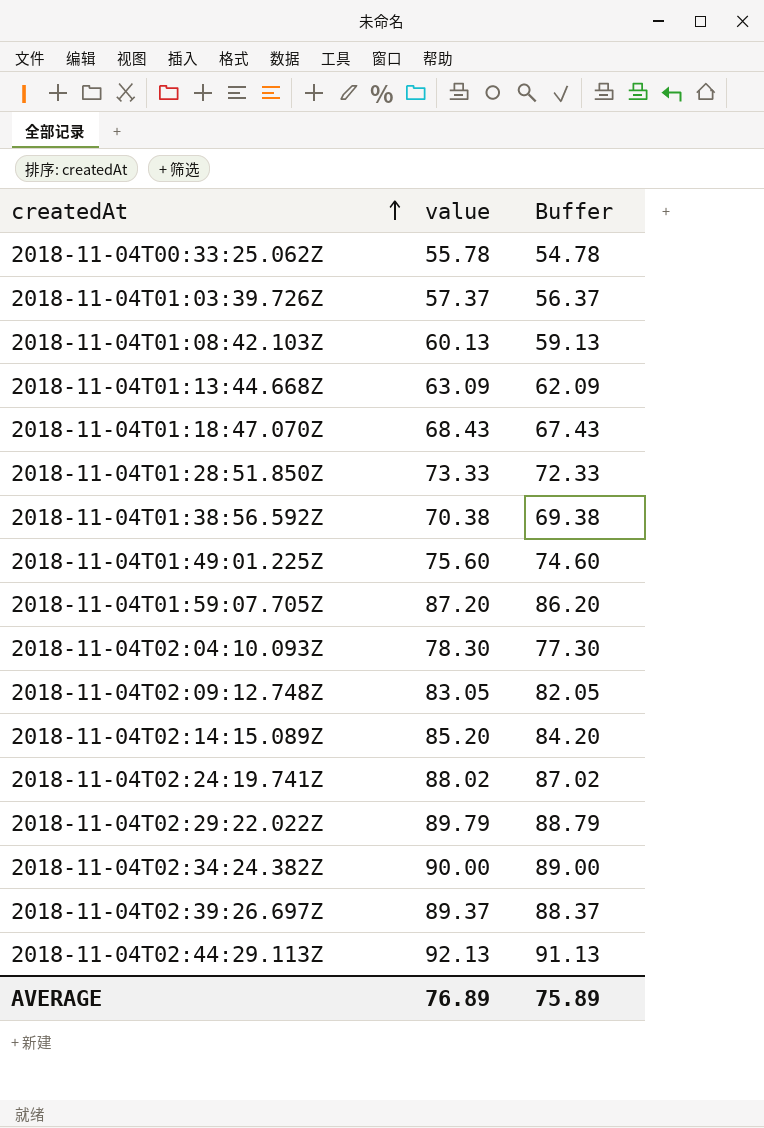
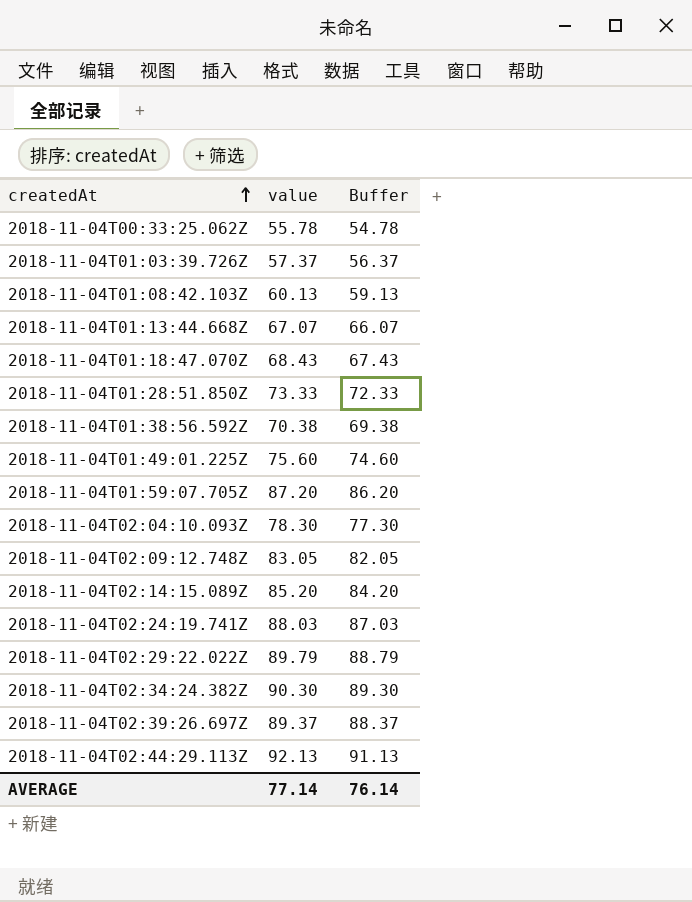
2018-11-04T01:13:44.668Z | value: 63.09 -> 67.07
2018-11-04T01:13:44.668Z | Buffer: 62.09 -> 66.07
2018-11-04T02:24:19.741Z | value: 88.02 -> 88.03
2018-11-04T02:24:19.741Z | Buffer: 87.02 -> 87.03
2018-11-04T02:34:24.382Z | value: 90.00 -> 90.30
2018-11-04T02:34:24.382Z | Buffer: 89.00 -> 89.30
AVERAGE | value: 76.89 -> 77.14
AVERAGE | Buffer: 75.89 -> 76.14

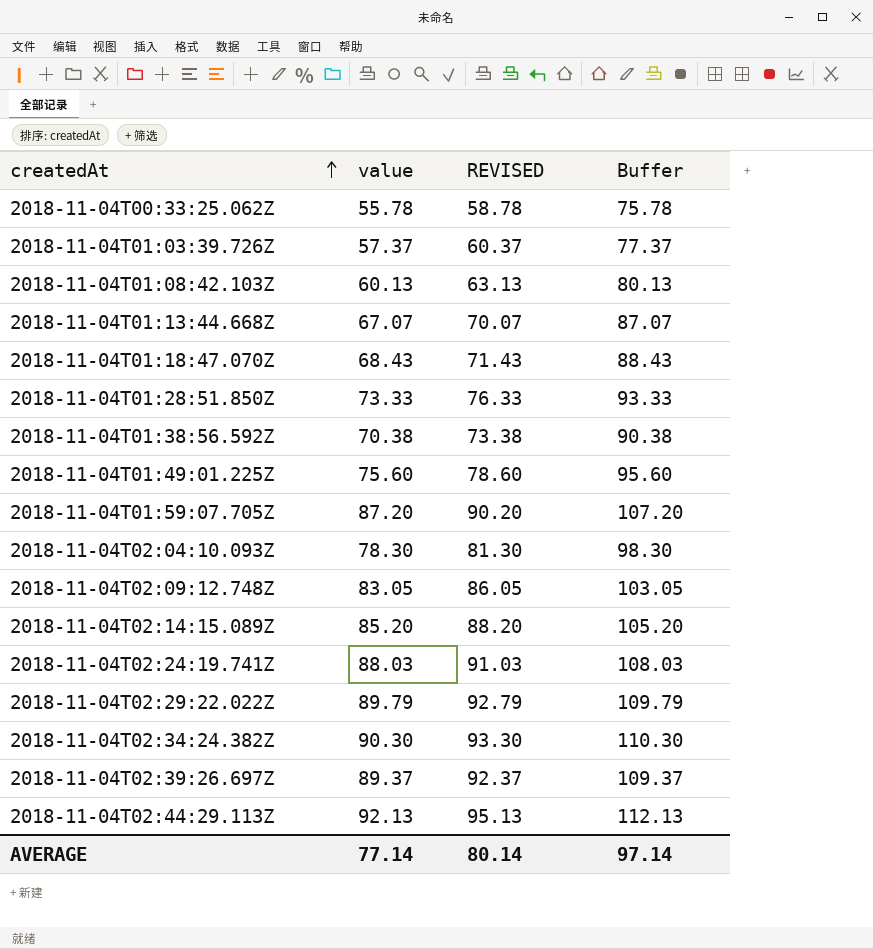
column REVISED | formula: none -> [value] + 3
column Buffer | formula: [value] - 1 -> [value] + 20
AVERAGE | Buffer: 76.14 -> 97.14

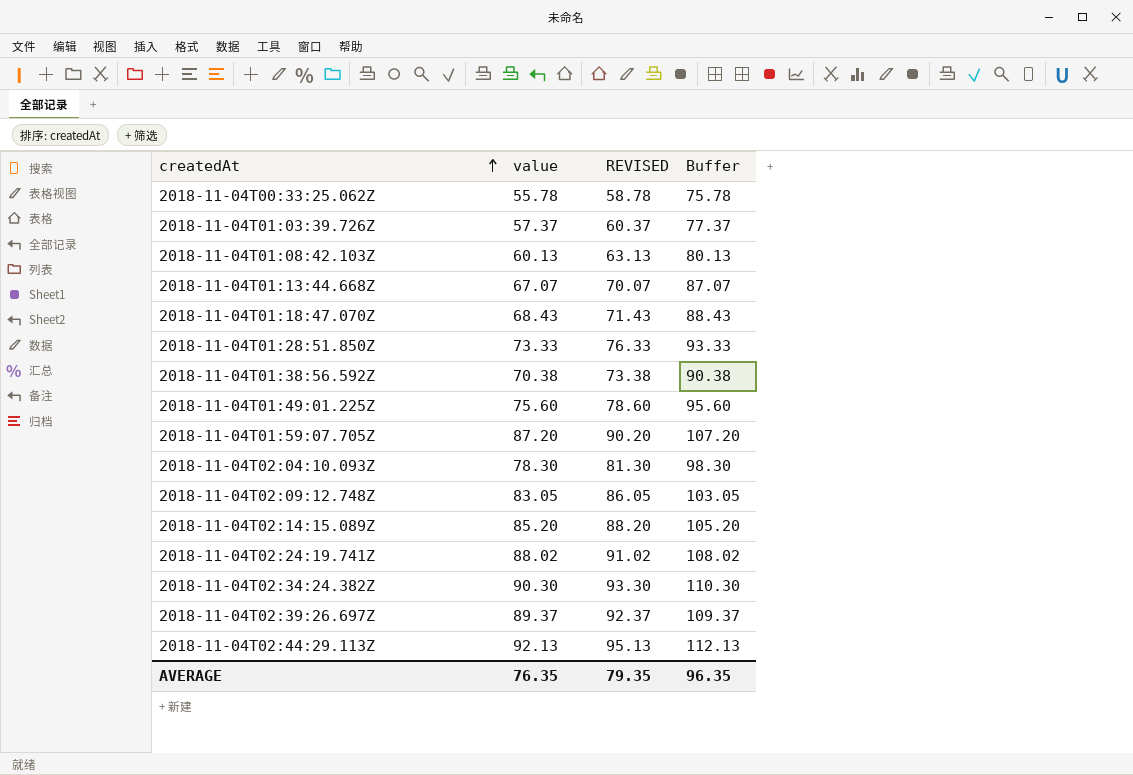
row 2018-11-04T02:29:22.022Z: 89.79 | 92.79 | 109.79 -> none
2018-11-04T02:24:19.741Z | value: 88.03 -> 88.02
2018-11-04T02:24:19.741Z | REVISED: 91.03 -> 91.02
2018-11-04T02:24:19.741Z | Buffer: 108.03 -> 108.02
AVERAGE | value: 77.14 -> 76.35
AVERAGE | REVISED: 80.14 -> 79.35
AVERAGE | Buffer: 97.14 -> 96.35

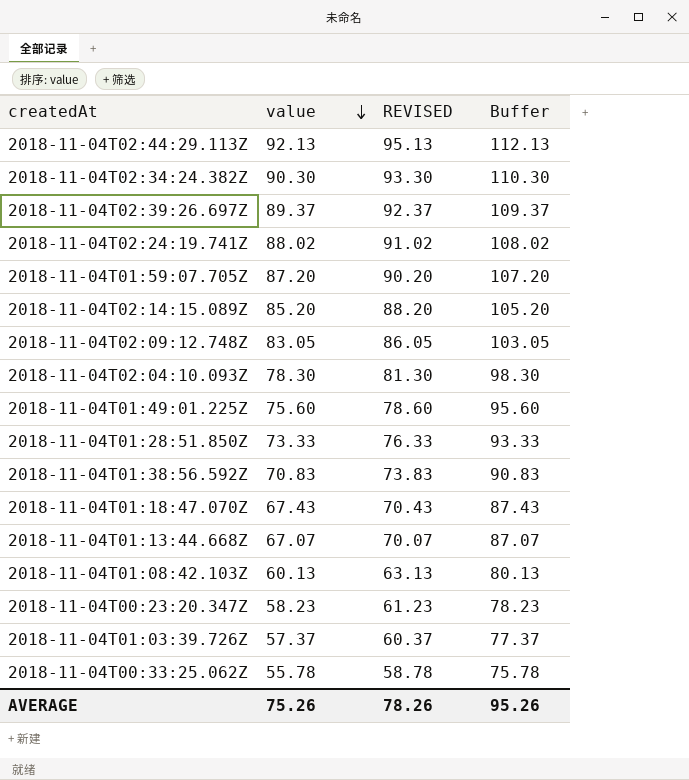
row order: createdAt ascending -> value descending
2018-11-04T01:38:56.592Z | value: 70.38 -> 70.83
2018-11-04T01:38:56.592Z | REVISED: 73.38 -> 73.83
2018-11-04T01:38:56.592Z | Buffer: 90.38 -> 90.83
2018-11-04T01:18:47.070Z | value: 68.43 -> 67.43
2018-11-04T01:18:47.070Z | REVISED: 71.43 -> 70.43
2018-11-04T01:18:47.070Z | Buffer: 88.43 -> 87.43
row 2018-11-04T00:23:20.347Z: none -> 58.23 | 61.23 | 78.23
AVERAGE | value: 76.35 -> 75.26
AVERAGE | REVISED: 79.35 -> 78.26
AVERAGE | Buffer: 96.35 -> 95.26

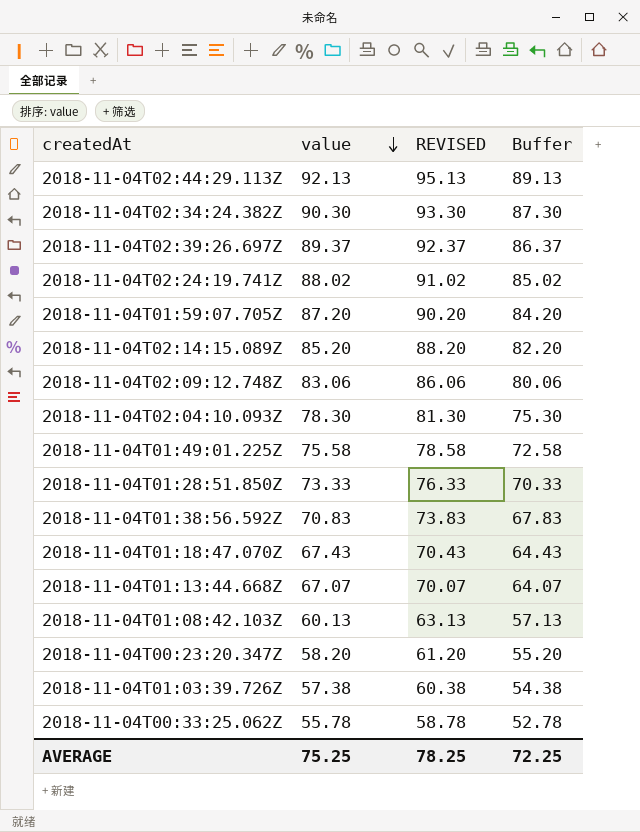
column Buffer | formula: [value] + 20 -> [value] - 3
2018-11-04T02:09:12.748Z | value: 83.05 -> 83.06
2018-11-04T02:09:12.748Z | REVISED: 86.05 -> 86.06
2018-11-04T01:49:01.225Z | value: 75.60 -> 75.58
2018-11-04T01:49:01.225Z | REVISED: 78.60 -> 78.58
2018-11-04T00:23:20.347Z | value: 58.23 -> 58.20
2018-11-04T00:23:20.347Z | REVISED: 61.23 -> 61.20
2018-11-04T01:03:39.726Z | value: 57.37 -> 57.38
2018-11-04T01:03:39.726Z | REVISED: 60.37 -> 60.38
AVERAGE | value: 75.26 -> 75.25
AVERAGE | REVISED: 78.26 -> 78.25
AVERAGE | Buffer: 95.26 -> 72.25

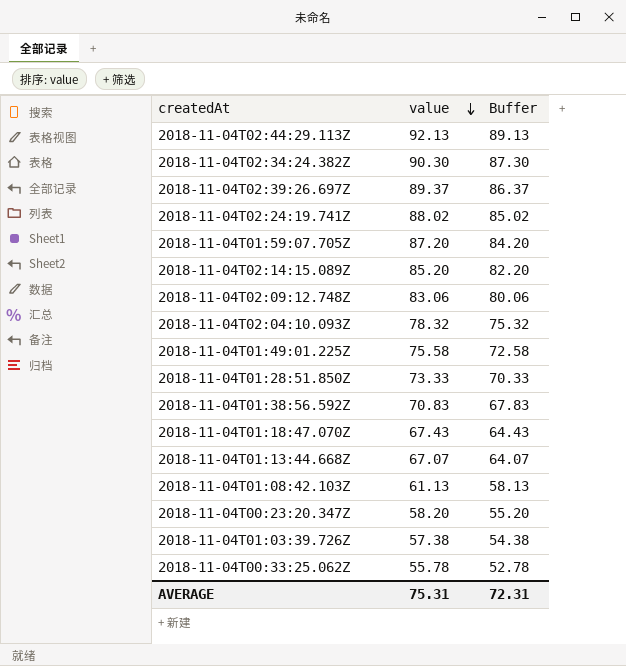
column REVISED | formula: [value] + 3 -> none
2018-11-04T02:04:10.093Z | value: 78.30 -> 78.32
2018-11-04T02:04:10.093Z | Buffer: 75.30 -> 75.32
2018-11-04T01:08:42.103Z | value: 60.13 -> 61.13
2018-11-04T01:08:42.103Z | Buffer: 57.13 -> 58.13
AVERAGE | value: 75.25 -> 75.31
AVERAGE | Buffer: 72.25 -> 72.31

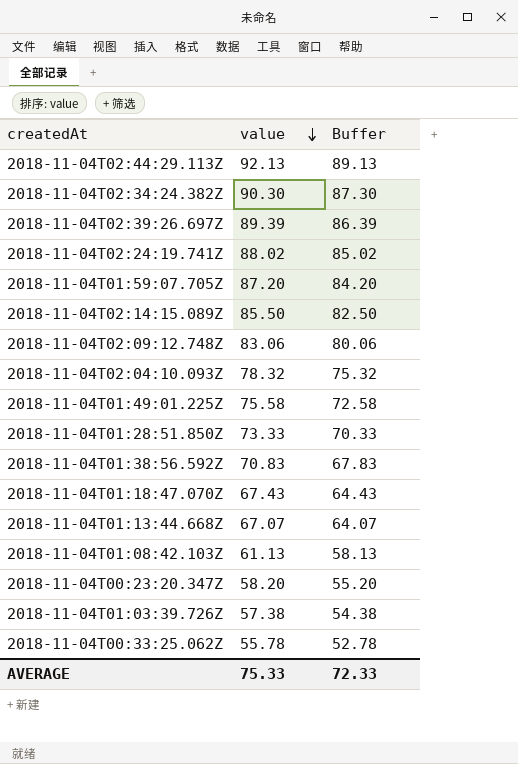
2018-11-04T02:39:26.697Z | value: 89.37 -> 89.39
2018-11-04T02:39:26.697Z | Buffer: 86.37 -> 86.39
2018-11-04T02:14:15.089Z | value: 85.20 -> 85.50
2018-11-04T02:14:15.089Z | Buffer: 82.20 -> 82.50
AVERAGE | value: 75.31 -> 75.33
AVERAGE | Buffer: 72.31 -> 72.33

